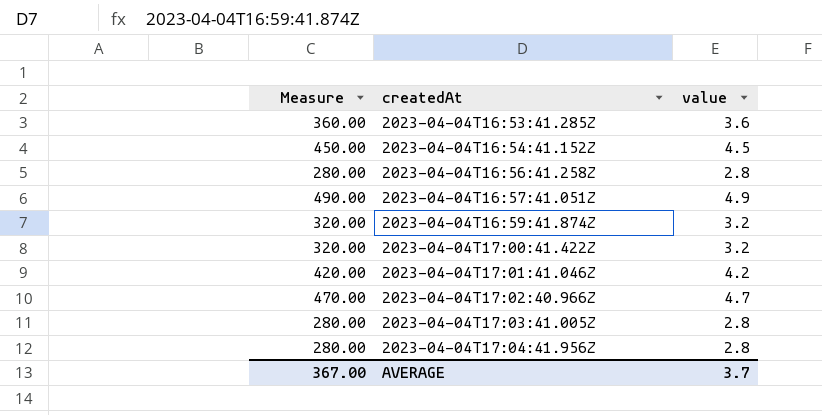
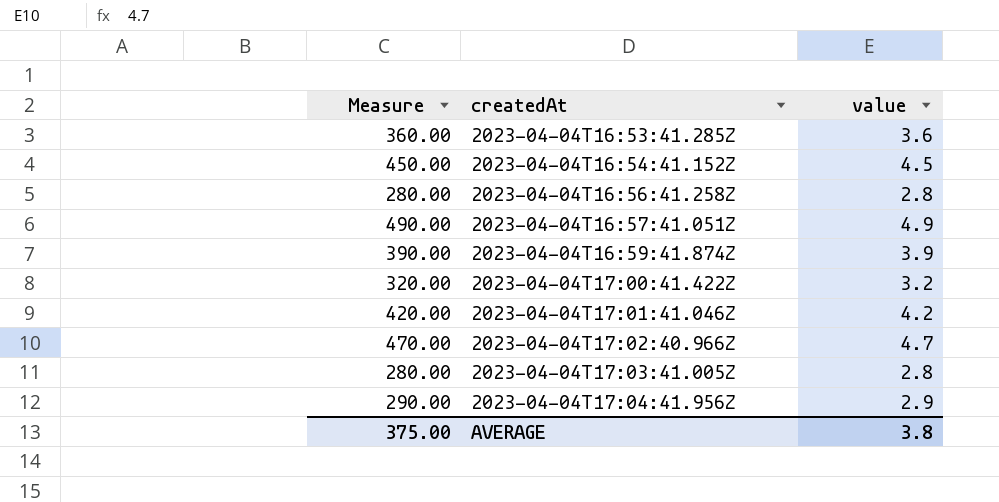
2023-04-04T16:59:41.874Z | Measure: 320.00 -> 390.00
2023-04-04T16:59:41.874Z | value: 3.2 -> 3.9
2023-04-04T17:04:41.956Z | Measure: 280.00 -> 290.00
2023-04-04T17:04:41.956Z | value: 2.8 -> 2.9
AVERAGE | Measure: 367.00 -> 375.00
AVERAGE | value: 3.7 -> 3.8

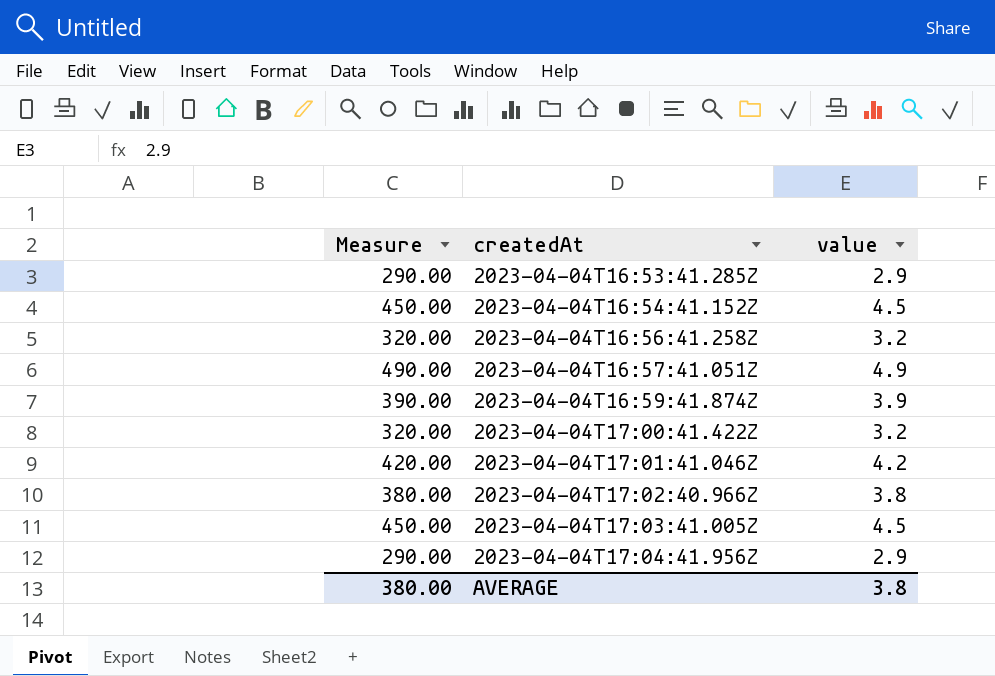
2023-04-04T16:53:41.285Z | Measure: 360.00 -> 290.00
2023-04-04T16:53:41.285Z | value: 3.6 -> 2.9
2023-04-04T16:56:41.258Z | Measure: 280.00 -> 320.00
2023-04-04T16:56:41.258Z | value: 2.8 -> 3.2
2023-04-04T17:02:40.966Z | Measure: 470.00 -> 380.00
2023-04-04T17:02:40.966Z | value: 4.7 -> 3.8
2023-04-04T17:03:41.005Z | Measure: 280.00 -> 450.00
2023-04-04T17:03:41.005Z | value: 2.8 -> 4.5
AVERAGE | Measure: 375.00 -> 380.00

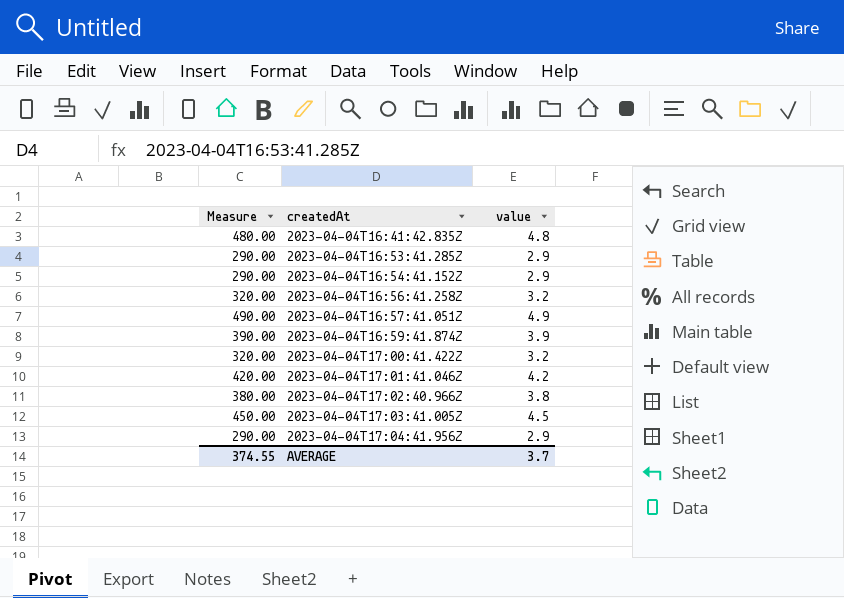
row 2023-04-04T16:41:42.835Z: none -> 480.00 | 4.8
2023-04-04T16:54:41.152Z | Measure: 450.00 -> 290.00
2023-04-04T16:54:41.152Z | value: 4.5 -> 2.9
AVERAGE | Measure: 380.00 -> 374.55
AVERAGE | value: 3.8 -> 3.7

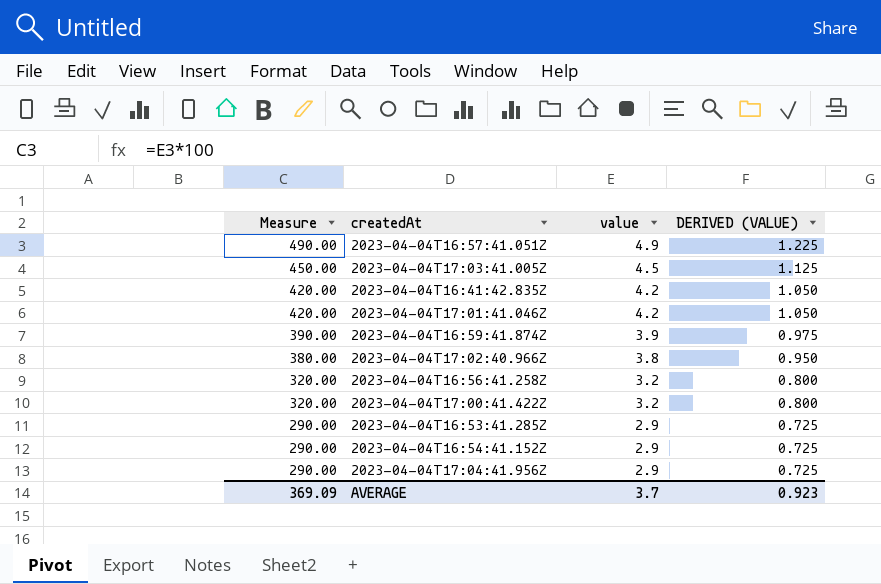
row order: createdAt ascending -> Measure descending
column DERIVED (VALUE) | formula: none -> [value] * 0.25
2023-04-04T16:41:42.835Z | Measure: 480.00 -> 420.00
2023-04-04T16:41:42.835Z | value: 4.8 -> 4.2
AVERAGE | Measure: 374.55 -> 369.09

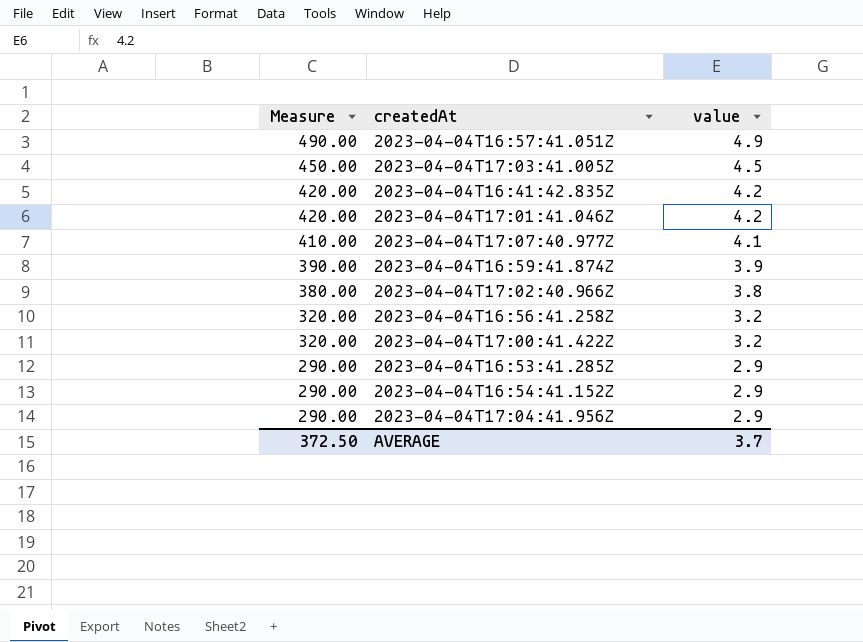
column DERIVED (VALUE) | formula: [value] * 0.25 -> none
row 2023-04-04T17:07:40.977Z: none -> 410.00 | 4.1
AVERAGE | Measure: 369.09 -> 372.50

